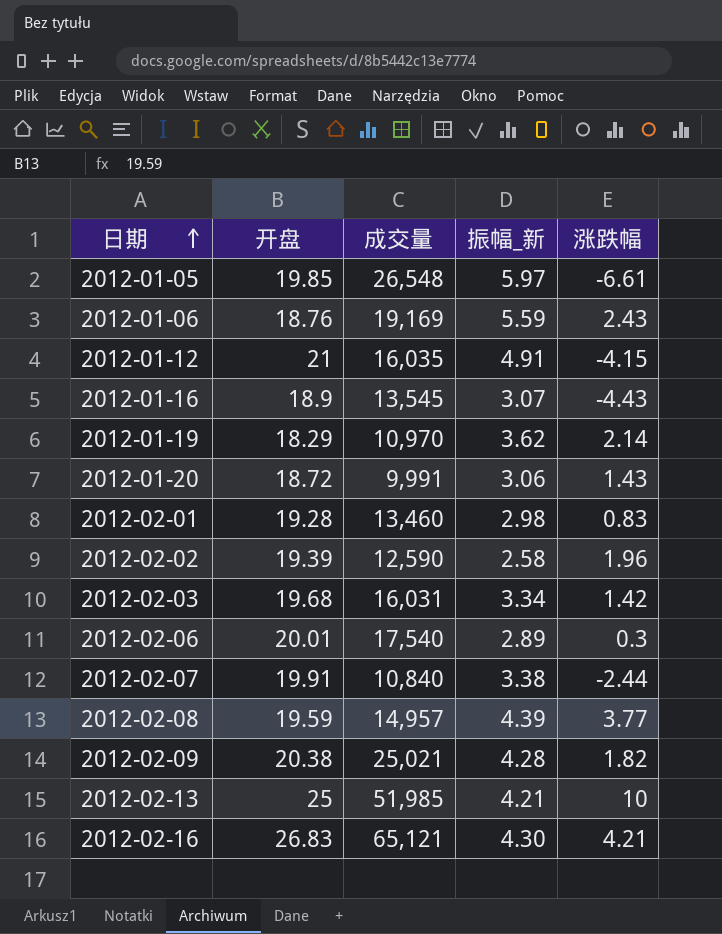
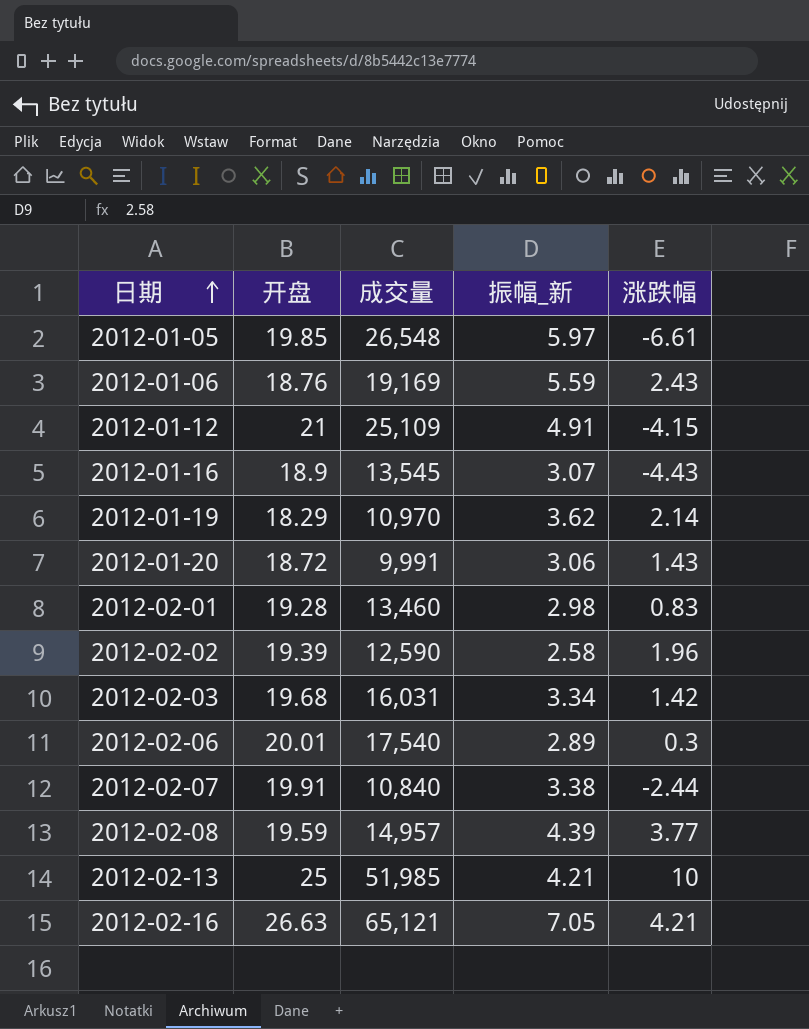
row 2012-02-09: 20.38 | 25,021 | 4.28 | 1.82 -> none
2012-01-12 | 成交量: 16,035 -> 25,109
2012-02-16 | 开盘: 26.83 -> 26.63
2012-02-16 | 振幅_新: 4.30 -> 7.05

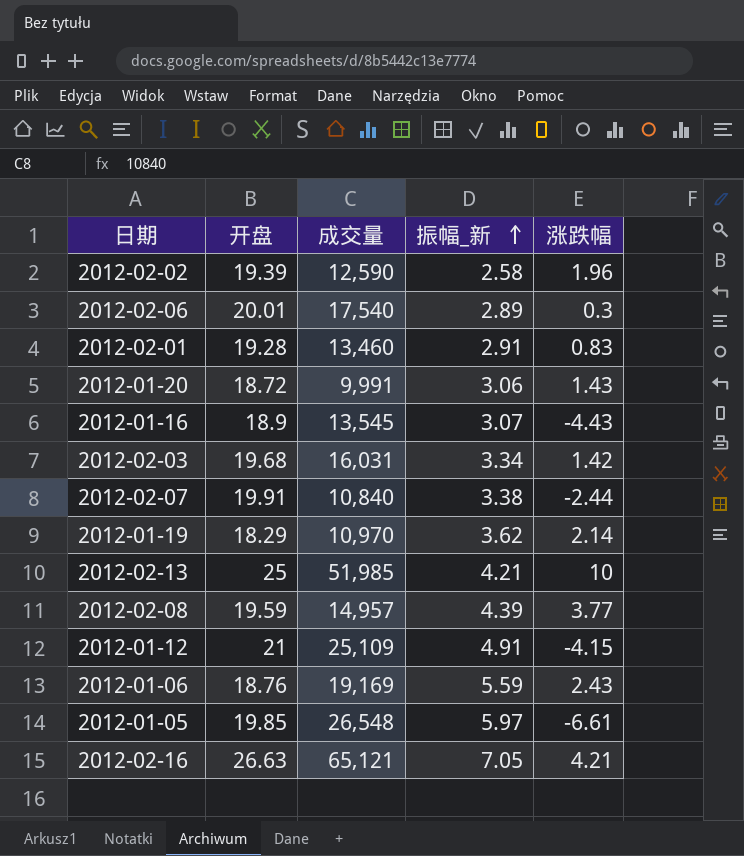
row order: 日期 ascending -> 振幅_新 ascending
2012-02-01 | 振幅_新: 2.98 -> 2.91

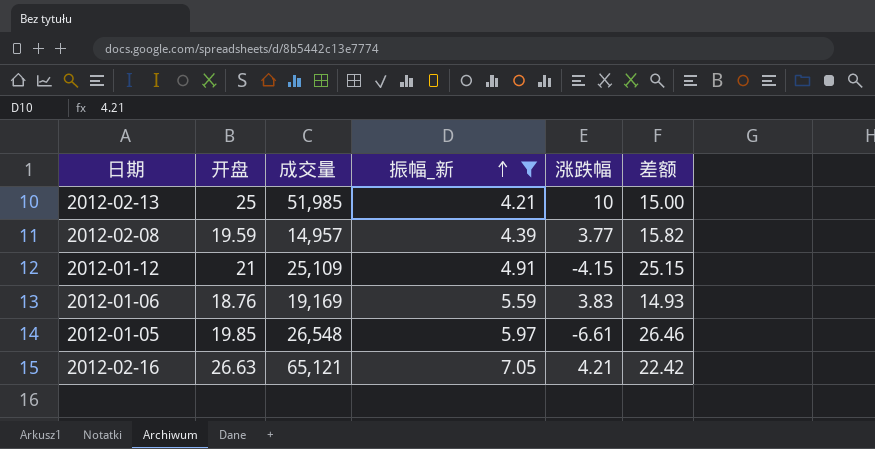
filter: none -> 振幅_新 >= 4.21
column 差额 | formula: none -> [开盘] - [涨跌幅]
2012-01-06 | 涨跌幅: 2.43 -> 3.83

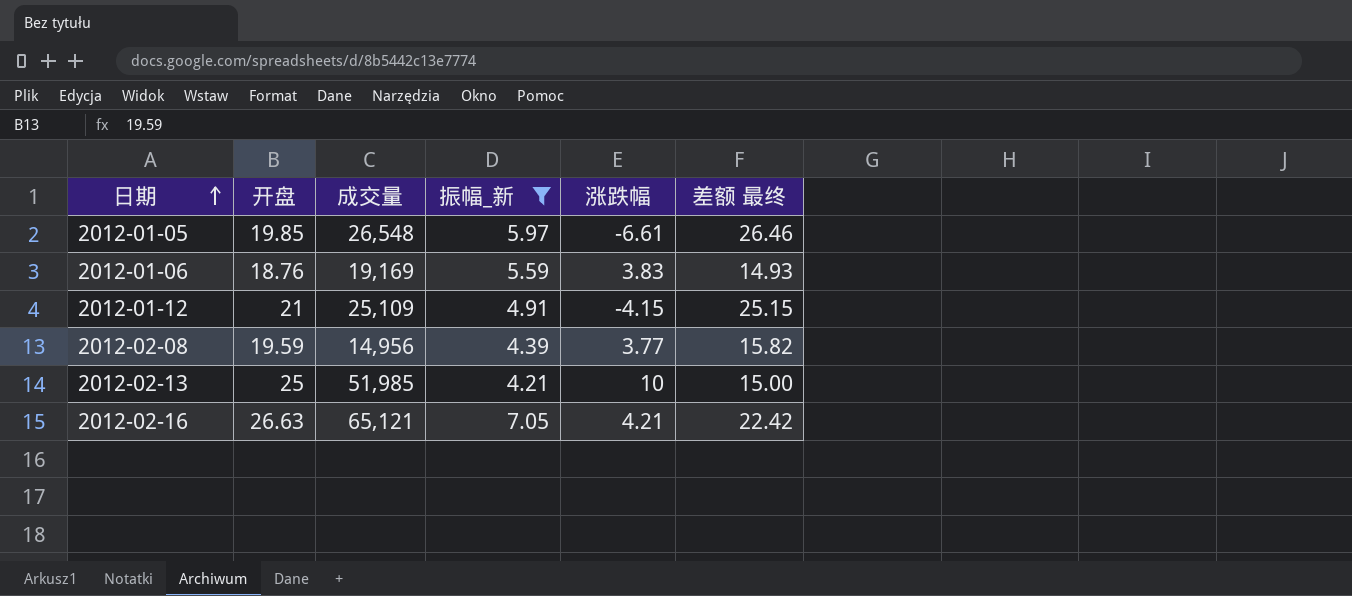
row order: 振幅_新 ascending -> 日期 ascending
column name: 差额 -> 差额 最终
2012-02-08 | 成交量: 14,957 -> 14,956

